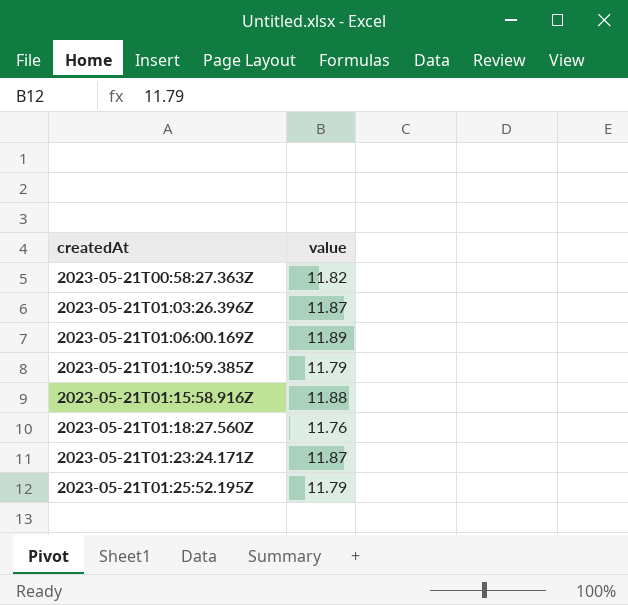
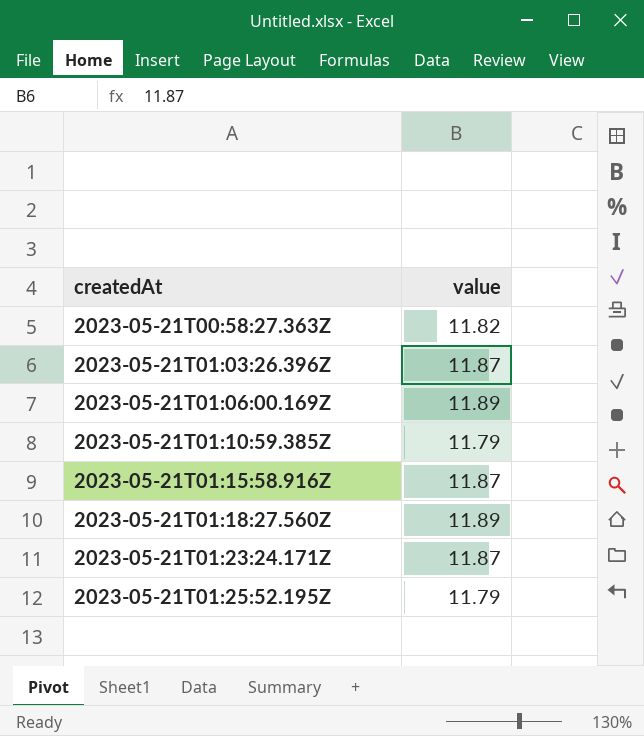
2023-05-21T01:15:58.916Z | value: 11.88 -> 11.87
2023-05-21T01:18:27.560Z | value: 11.76 -> 11.89

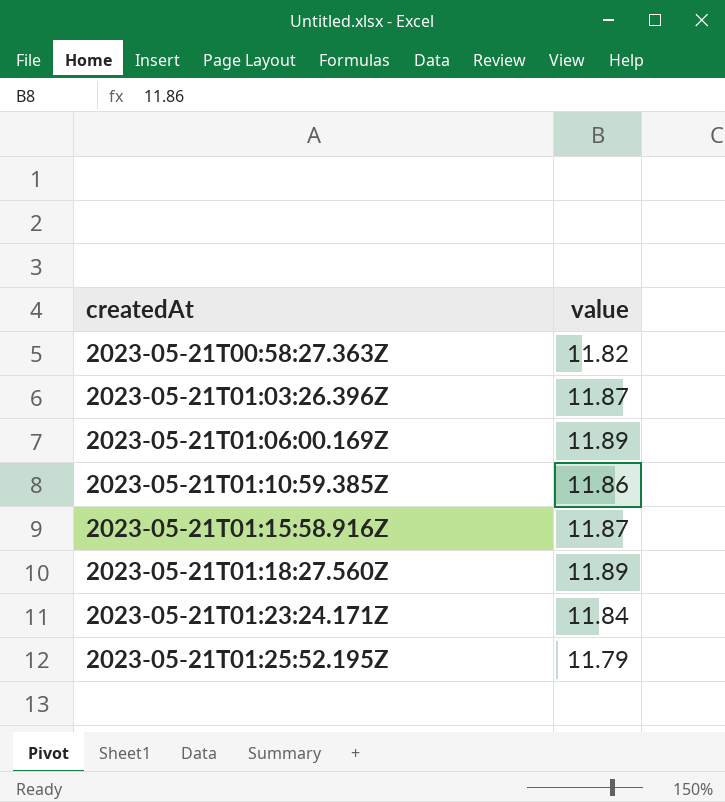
2023-05-21T01:10:59.385Z | value: 11.79 -> 11.86
2023-05-21T01:23:24.171Z | value: 11.87 -> 11.84

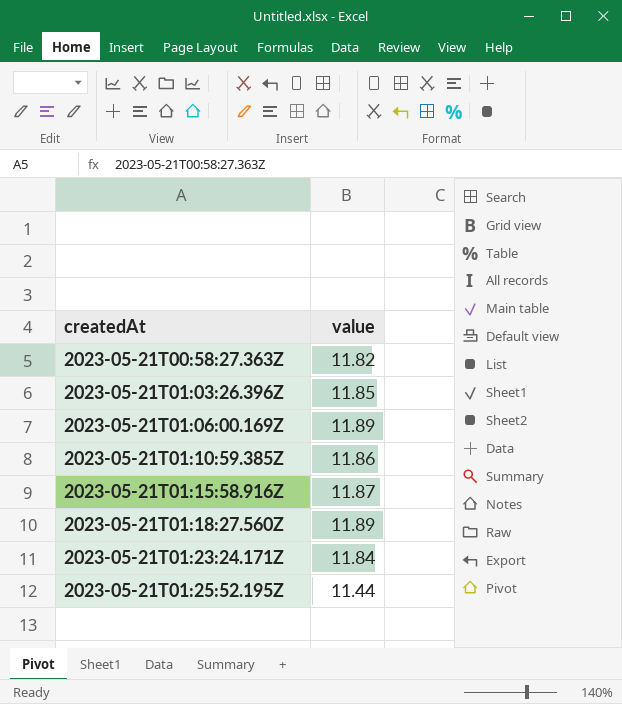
2023-05-21T01:03:26.396Z | value: 11.87 -> 11.85
2023-05-21T01:25:52.195Z | value: 11.79 -> 11.44

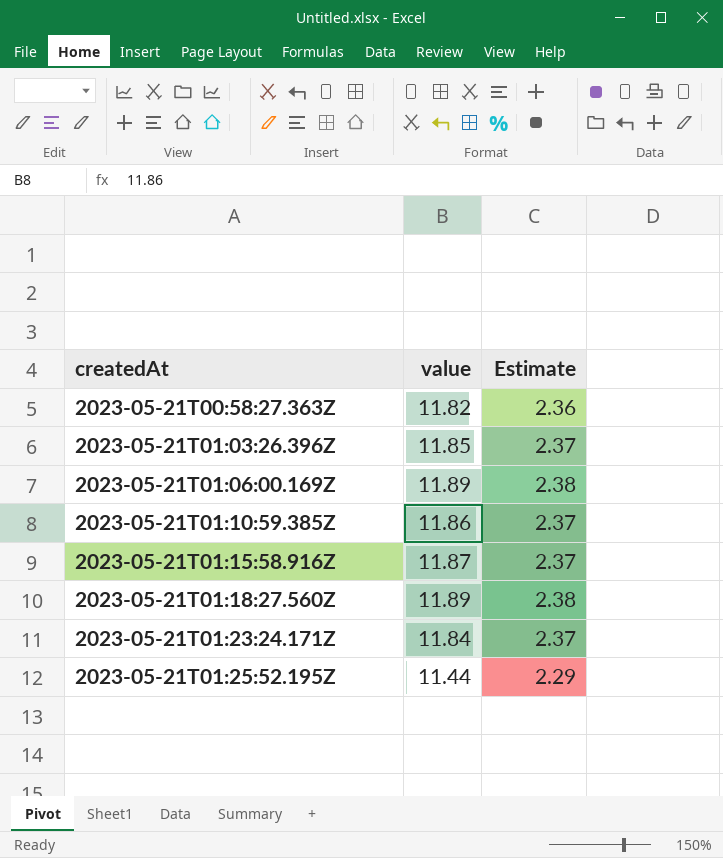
column Estimate | formula: none -> [value] * 0.2

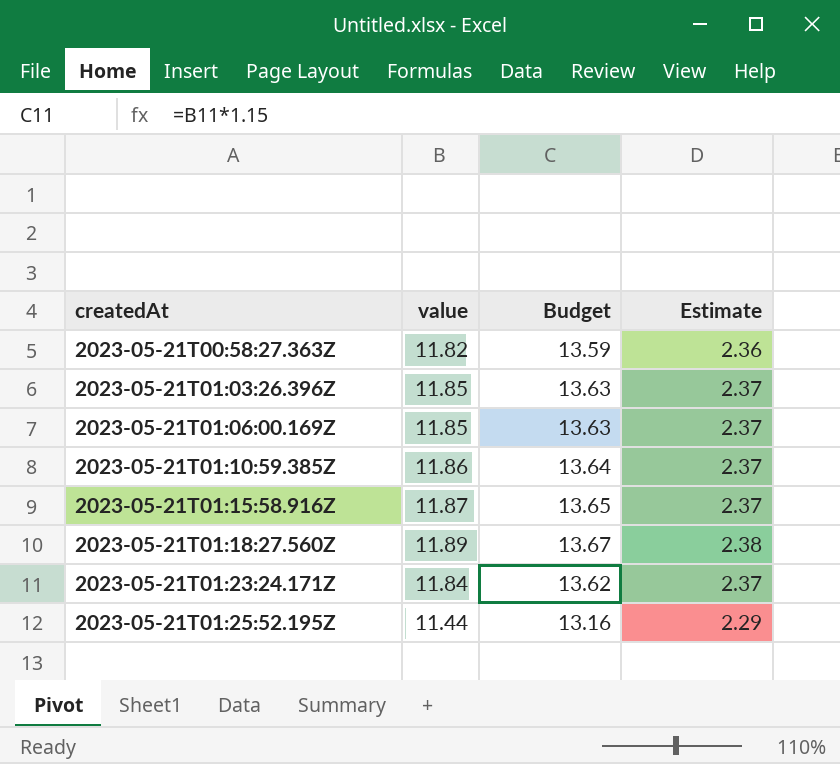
column Budget | formula: none -> [value] * 1.15
2023-05-21T01:06:00.169Z | value: 11.89 -> 11.85
2023-05-21T01:06:00.169Z | Estimate: 2.38 -> 2.37

